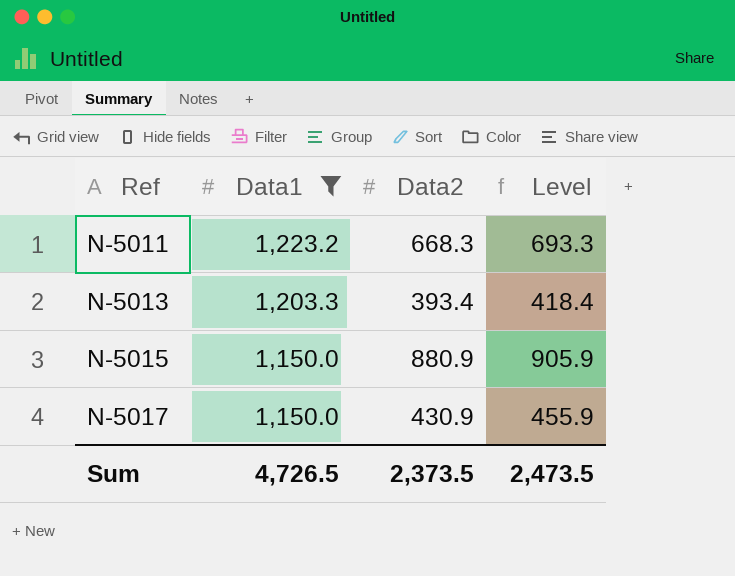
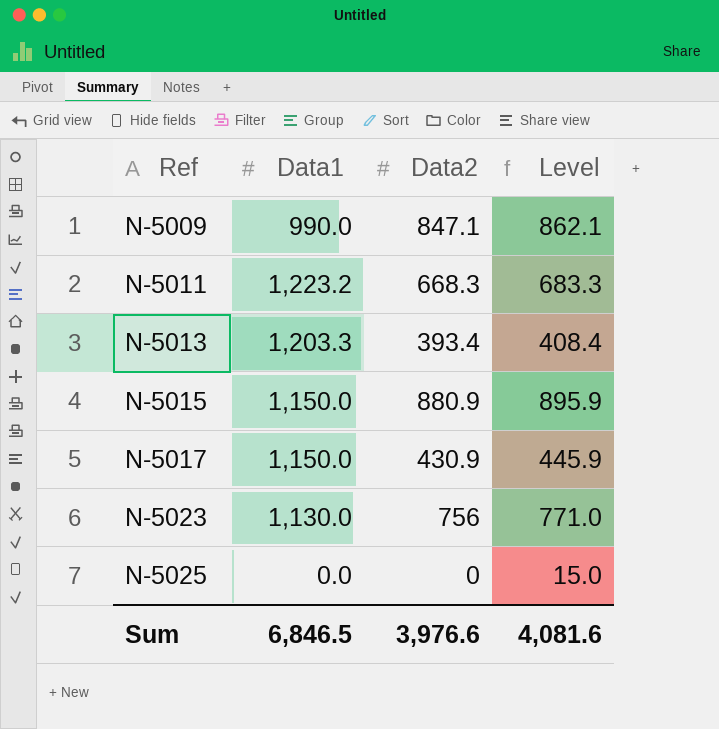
filter: Data1 >= 1,150.0 -> none
column Level | formula: [Data2] + 25 -> [Data2] + 15
Sum | Data1: 4,726.5 -> 6,846.5
Sum | Data2: 2,373.5 -> 3,976.6
Sum | Level: 2,473.5 -> 4,081.6

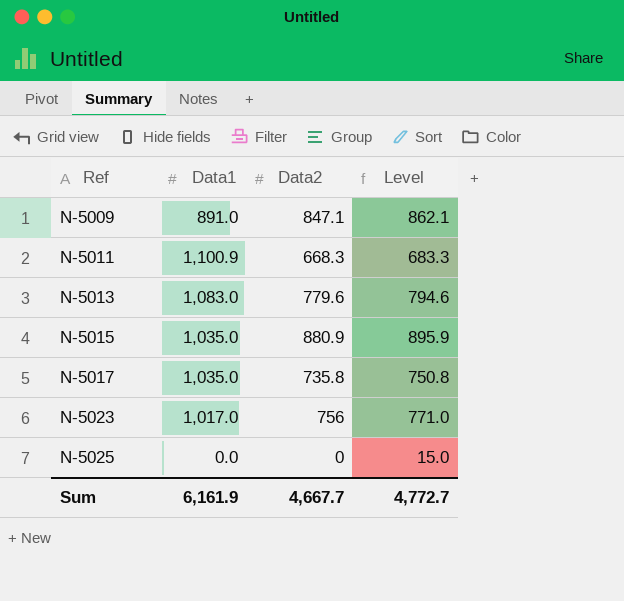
N-5009 | Data1: 990.0 -> 891.0
N-5011 | Data1: 1,223.2 -> 1,100.9
N-5013 | Data1: 1,203.3 -> 1,083.0
N-5013 | Data2: 393.4 -> 779.6
N-5013 | Level: 408.4 -> 794.6
N-5015 | Data1: 1,150.0 -> 1,035.0
N-5017 | Data1: 1,150.0 -> 1,035.0
N-5017 | Data2: 430.9 -> 735.8
N-5017 | Level: 445.9 -> 750.8
N-5023 | Data1: 1,130.0 -> 1,017.0
Sum | Data1: 6,846.5 -> 6,161.9
Sum | Data2: 3,976.6 -> 4,667.7
Sum | Level: 4,081.6 -> 4,772.7

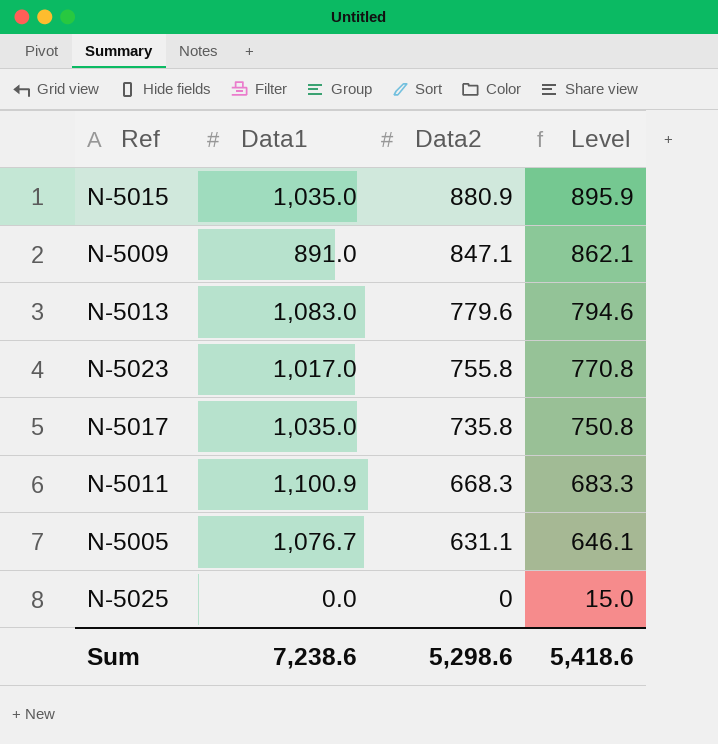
row order: Ref ascending -> Data2 descending
N-5023 | Data2: 756 -> 755.8
N-5023 | Level: 771.0 -> 770.8
row N-5005: none -> 1,076.7 | 631.1 | 646.1
Sum | Data1: 6,161.9 -> 7,238.6
Sum | Data2: 4,667.7 -> 5,298.6
Sum | Level: 4,772.7 -> 5,418.6

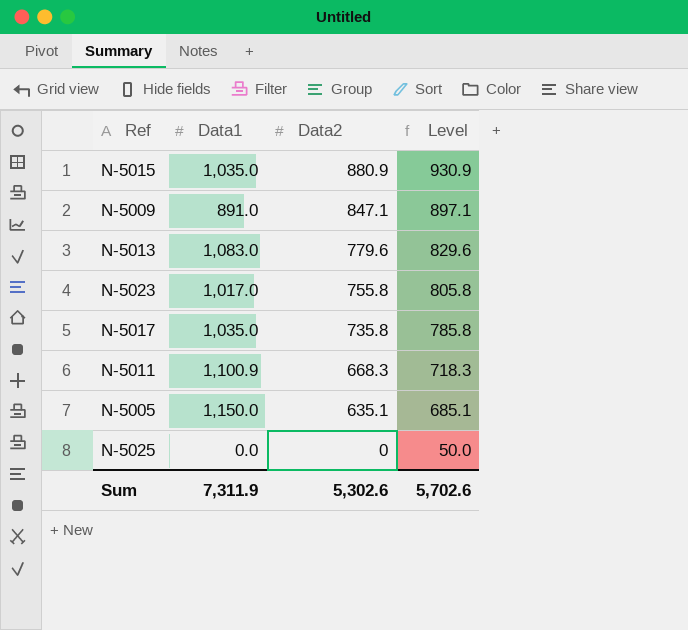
column Level | formula: [Data2] + 15 -> [Data2] + 50
N-5005 | Data1: 1,076.7 -> 1,150.0
N-5005 | Data2: 631.1 -> 635.1
Sum | Data1: 7,238.6 -> 7,311.9
Sum | Data2: 5,298.6 -> 5,302.6
Sum | Level: 5,418.6 -> 5,702.6

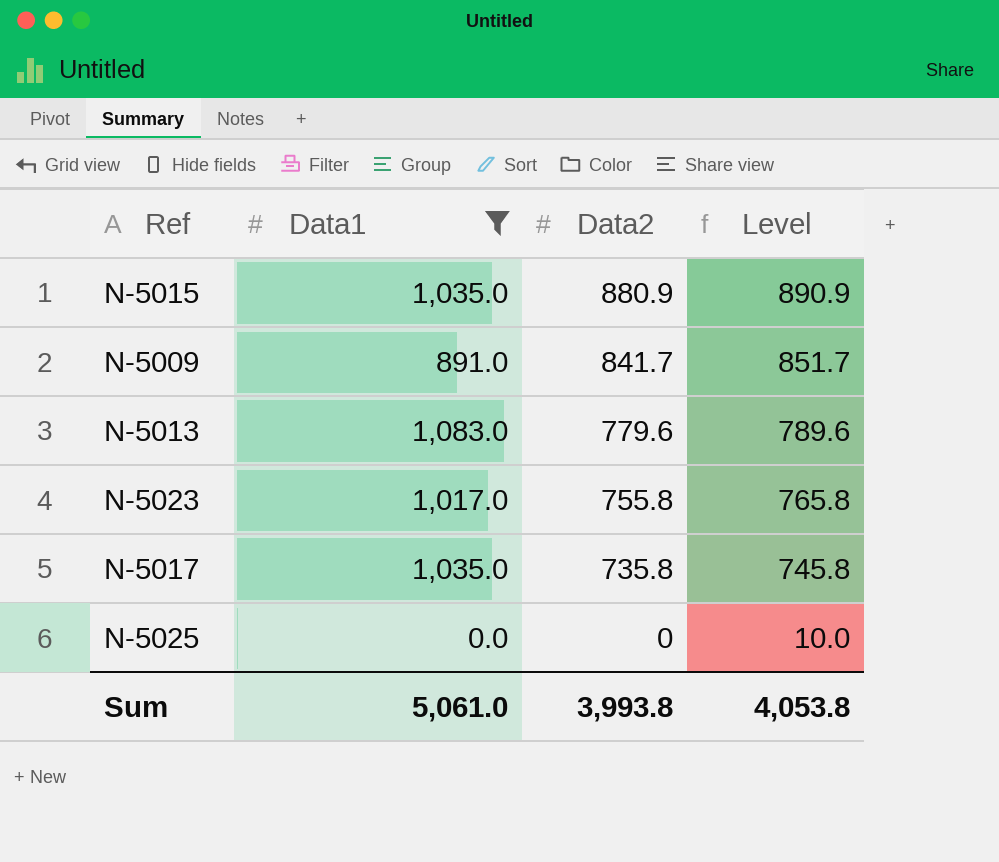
filter: none -> Data1 <= 1,083.0
column Level | formula: [Data2] + 50 -> [Data2] + 10
N-5009 | Data2: 847.1 -> 841.7
Sum | Data1: 7,311.9 -> 5,061.0
Sum | Data2: 5,302.6 -> 3,993.8
Sum | Level: 5,702.6 -> 4,053.8

